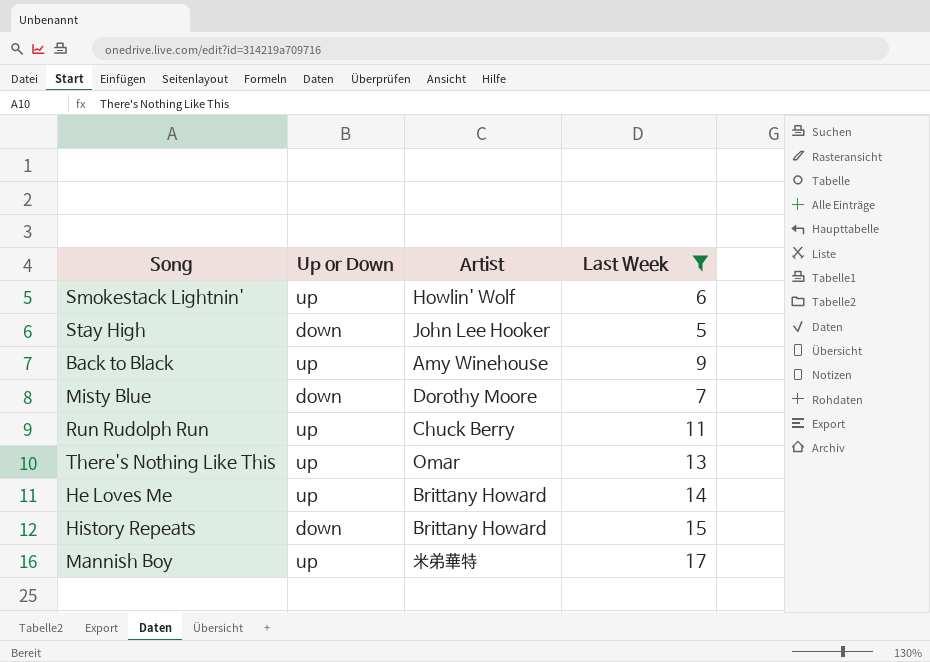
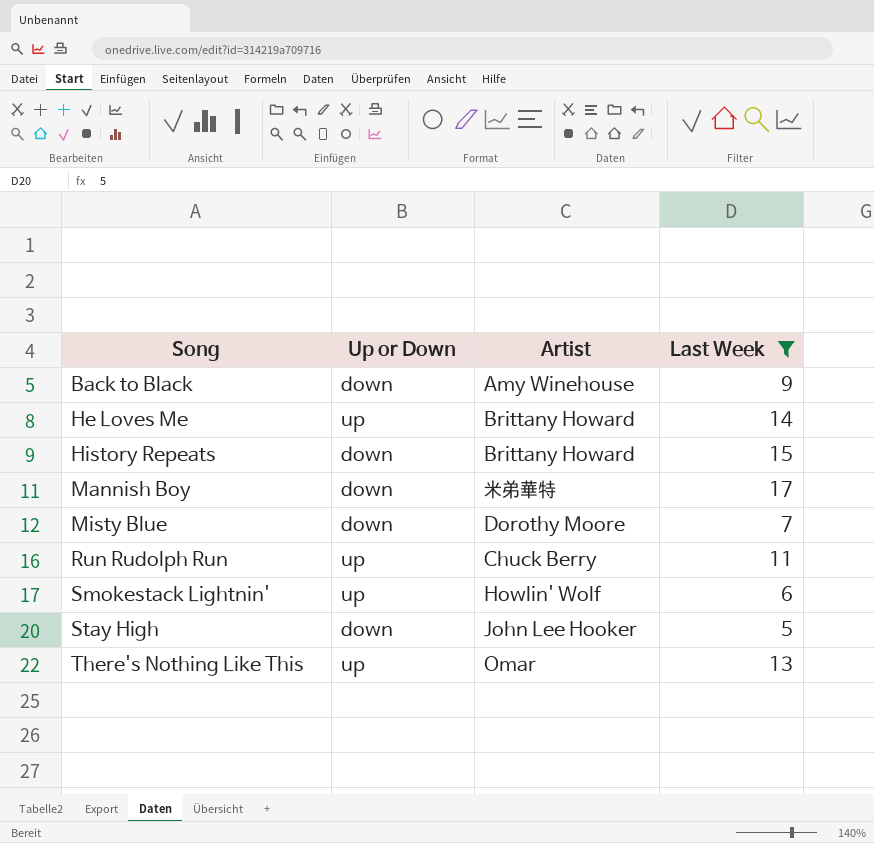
row order: none -> Song ascending
Back to Black | Up or Down: up -> down
Mannish Boy | Up or Down: up -> down

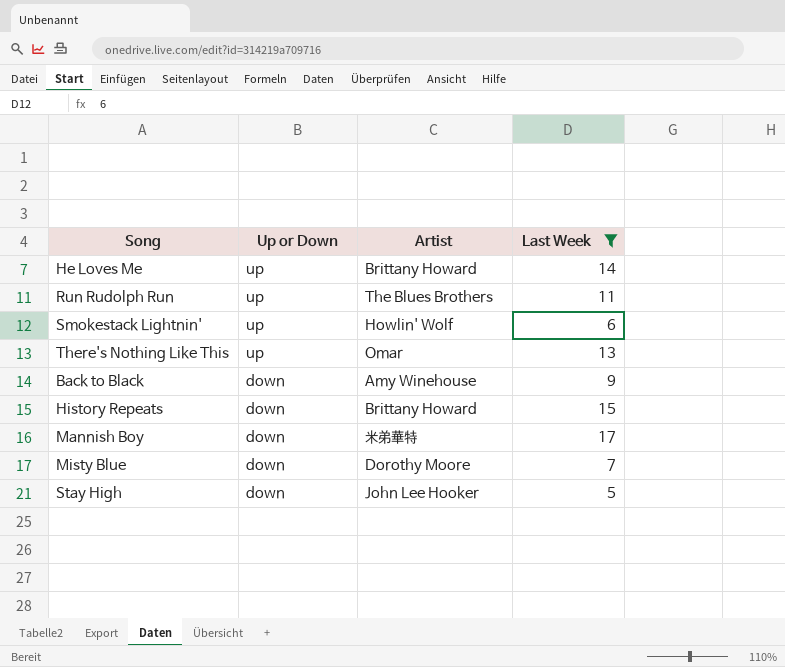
row order: Song ascending -> Up or Down descending
Run Rudolph Run | Artist: Chuck Berry -> The Blues Brothers

